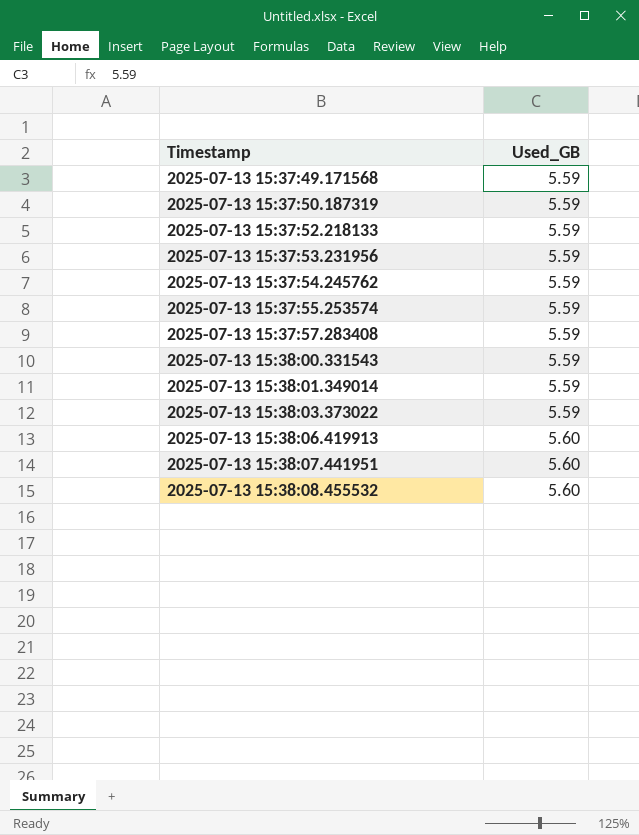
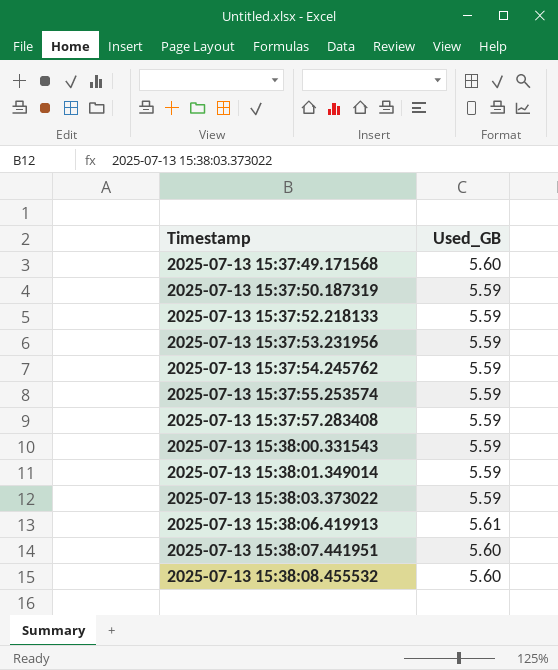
2025-07-13 15:37:49.171568 | Used_GB: 5.59 -> 5.60
2025-07-13 15:38:06.419913 | Used_GB: 5.60 -> 5.61

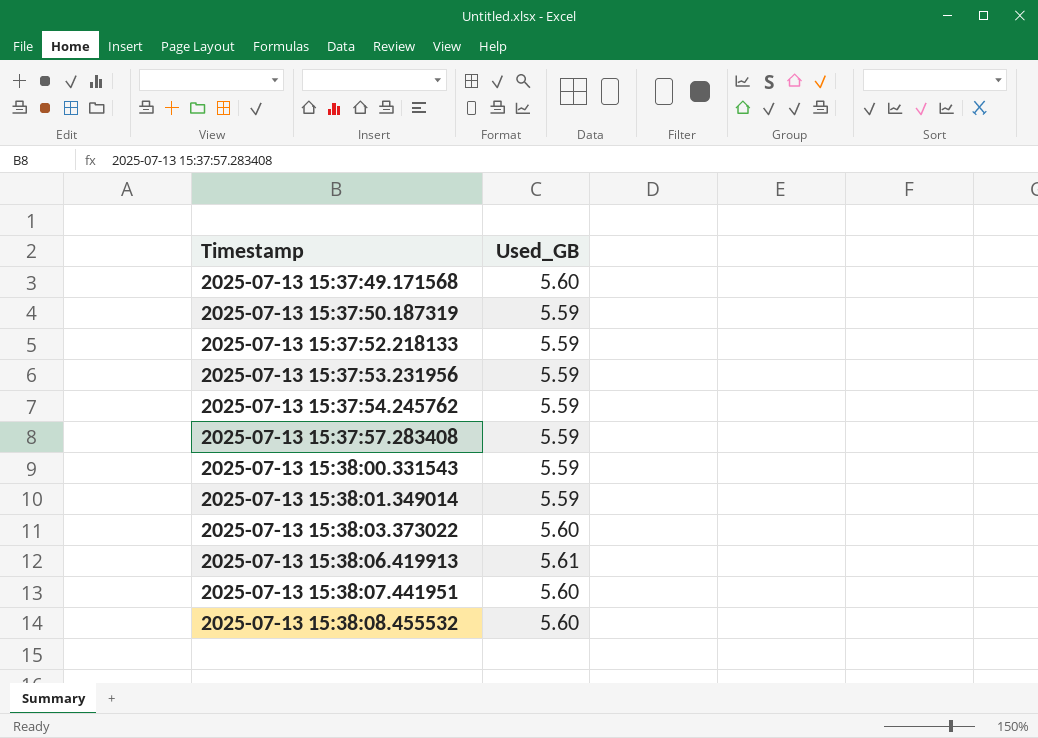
row 2025-07-13 15:37:55.253574: 5.59 -> none
2025-07-13 15:38:03.373022 | Used_GB: 5.59 -> 5.60

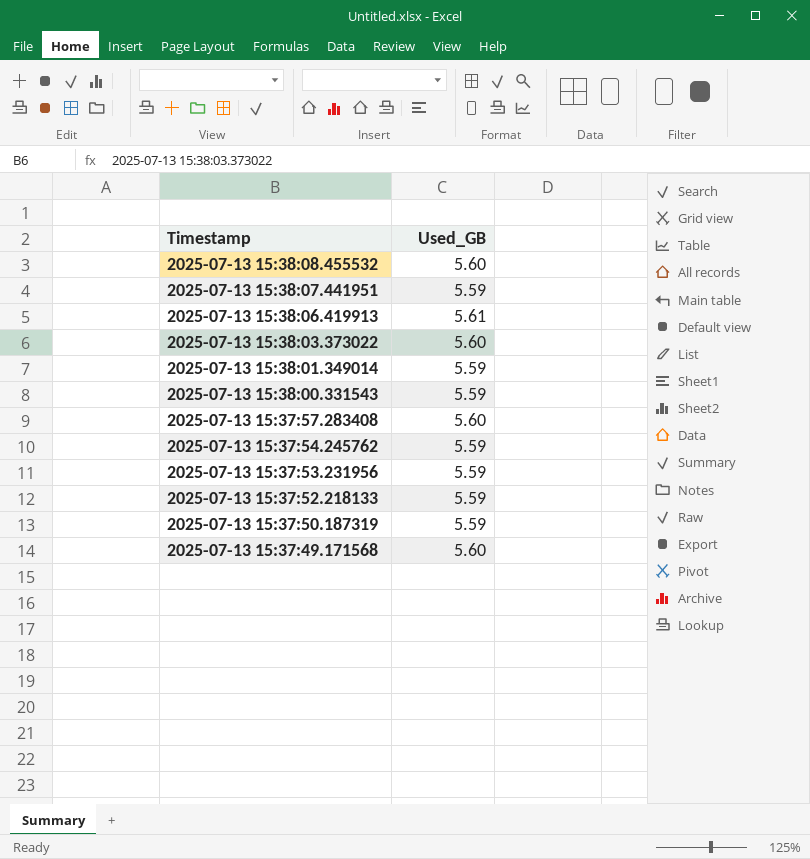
row order: Timestamp ascending -> Timestamp descending
2025-07-13 15:38:07.441951 | Used_GB: 5.60 -> 5.59
2025-07-13 15:37:57.283408 | Used_GB: 5.59 -> 5.60

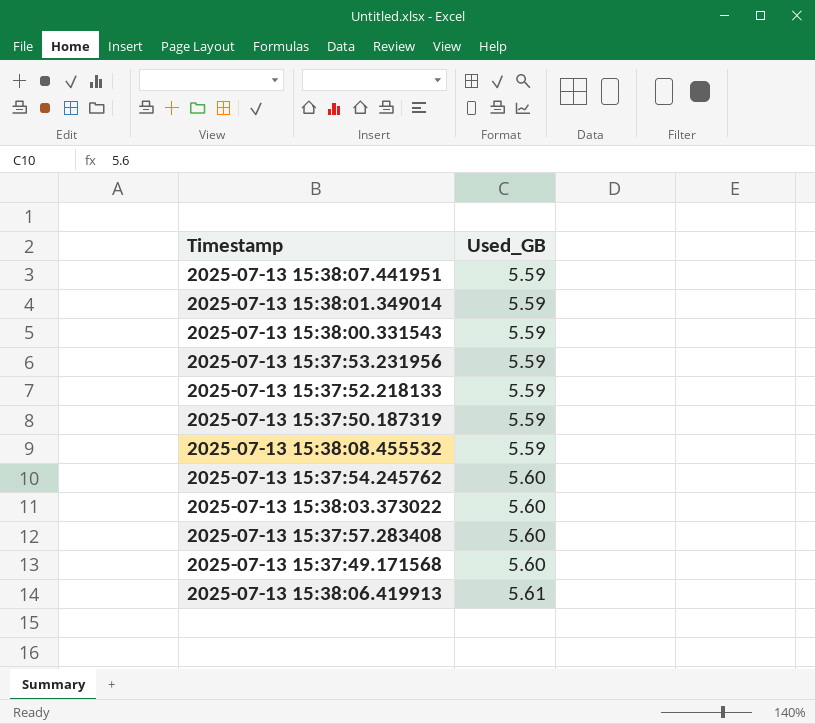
row order: Timestamp descending -> Used_GB ascending
2025-07-13 15:38:08.455532 | Used_GB: 5.60 -> 5.59
2025-07-13 15:37:54.245762 | Used_GB: 5.59 -> 5.60

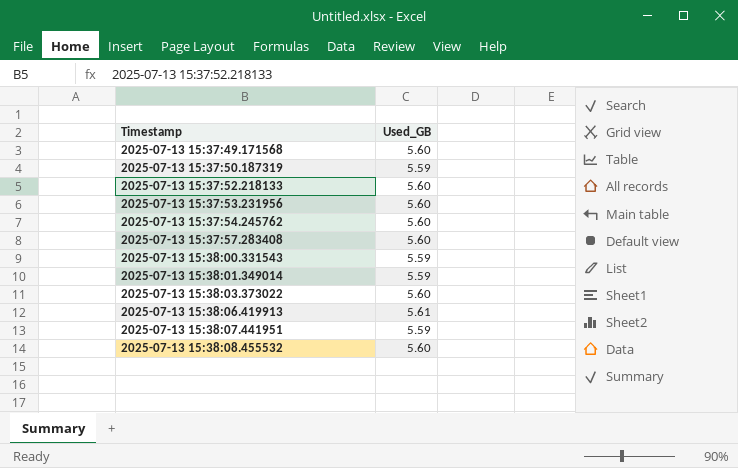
row order: Used_GB ascending -> Timestamp ascending
2025-07-13 15:37:52.218133 | Used_GB: 5.59 -> 5.60
2025-07-13 15:37:53.231956 | Used_GB: 5.59 -> 5.60
2025-07-13 15:38:08.455532 | Used_GB: 5.59 -> 5.60

